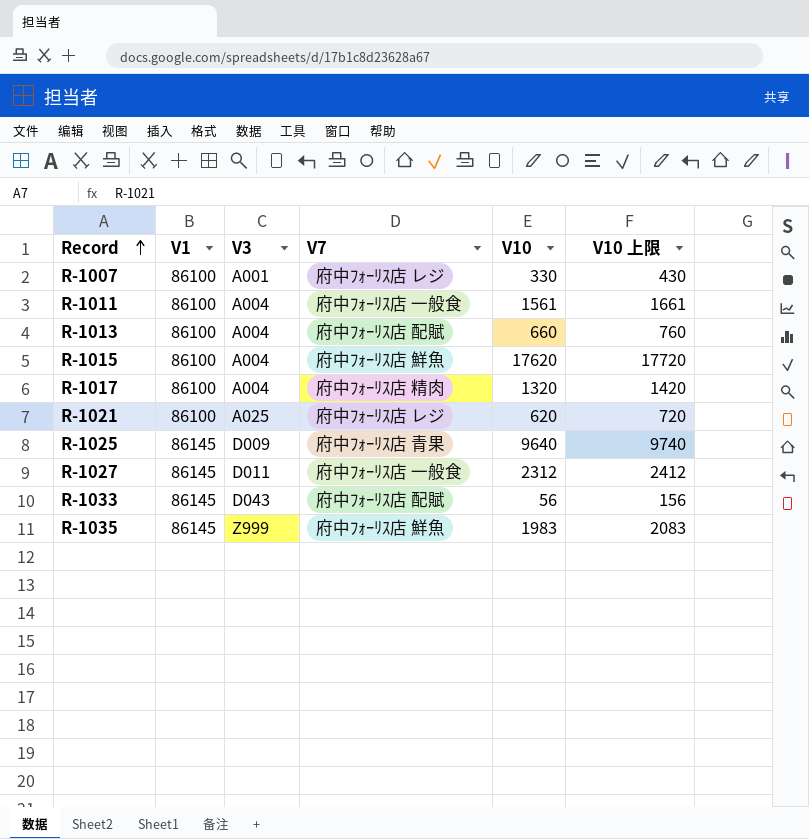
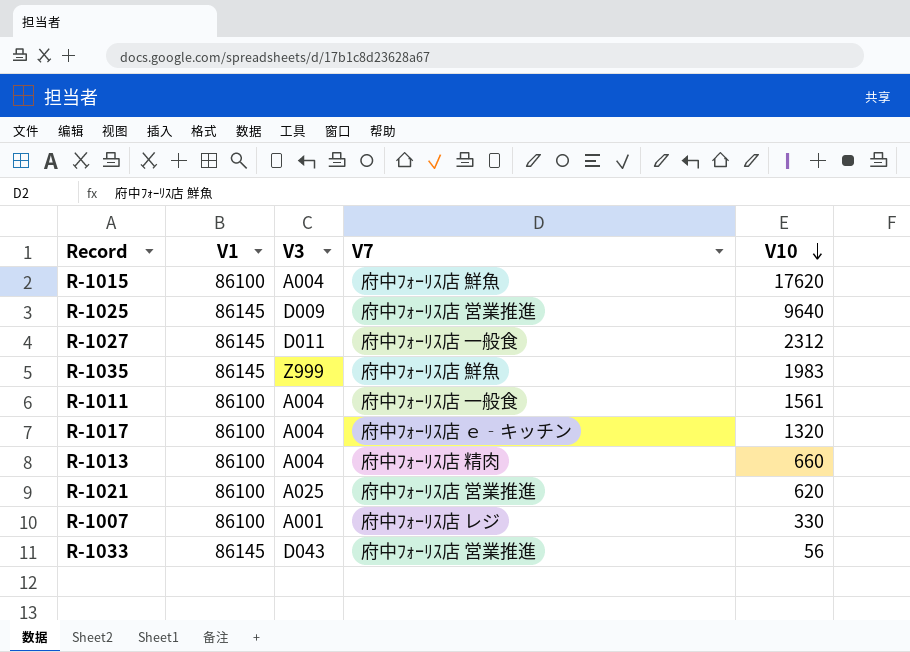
row order: Record ascending -> V10 descending
column V10 上限 | formula: [V10] + 100 -> none
R-1025 | V7: 府中ﾌｫｰﾘｽ店 青果 -> 府中ﾌｫｰﾘｽ店 営業推進
R-1017 | V7: 府中ﾌｫｰﾘｽ店 精肉 -> 府中ﾌｫｰﾘｽ店 ｅ‐キッチン
R-1013 | V7: 府中ﾌｫｰﾘｽ店 配賦 -> 府中ﾌｫｰﾘｽ店 精肉
R-1021 | V7: 府中ﾌｫｰﾘｽ店 レジ -> 府中ﾌｫｰﾘｽ店 営業推進
R-1033 | V7: 府中ﾌｫｰﾘｽ店 配賦 -> 府中ﾌｫｰﾘｽ店 営業推進

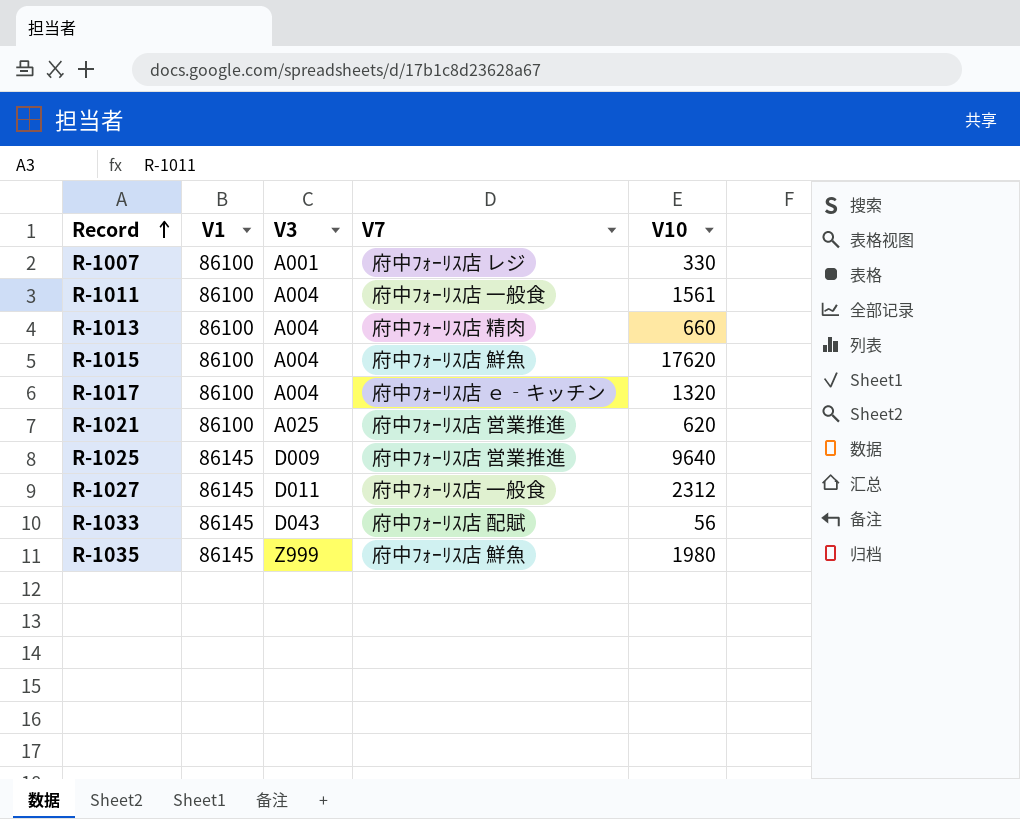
row order: V10 descending -> Record ascending
R-1033 | V7: 府中ﾌｫｰﾘｽ店 営業推進 -> 府中ﾌｫｰﾘｽ店 配賦
R-1035 | V10: 1983 -> 1980

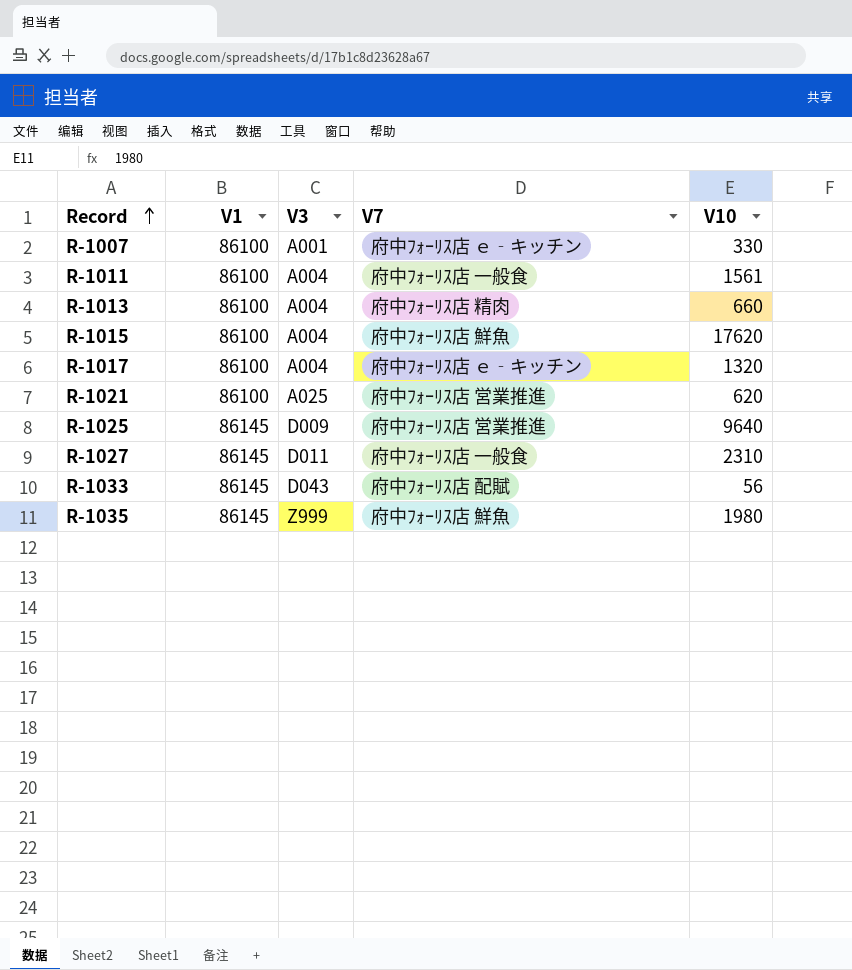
R-1007 | V7: 府中ﾌｫｰﾘｽ店 レジ -> 府中ﾌｫｰﾘｽ店 ｅ‐キッチン
R-1027 | V10: 2312 -> 2310

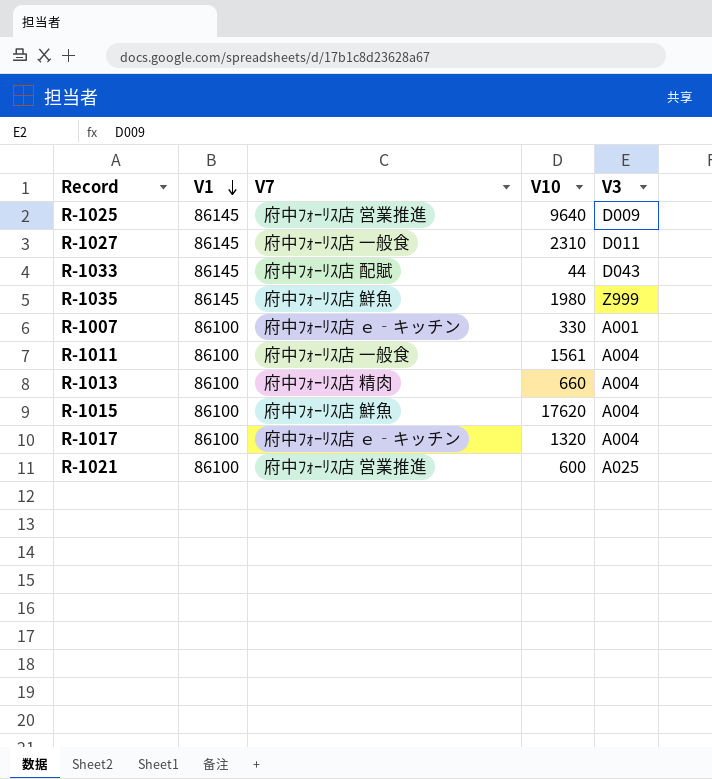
row order: Record ascending -> V1 descending
column V3 | position: 3 -> 5
R-1033 | V10: 56 -> 44
R-1021 | V10: 620 -> 600

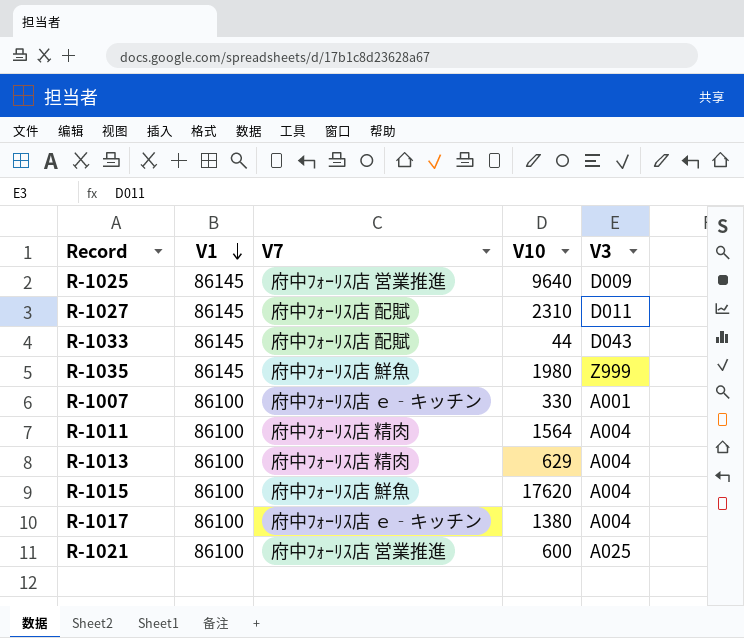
R-1027 | V7: 府中ﾌｫｰﾘｽ店 一般食 -> 府中ﾌｫｰﾘｽ店 配賦
R-1011 | V7: 府中ﾌｫｰﾘｽ店 一般食 -> 府中ﾌｫｰﾘｽ店 精肉
R-1011 | V10: 1561 -> 1564
R-1013 | V10: 660 -> 629
R-1017 | V10: 1320 -> 1380

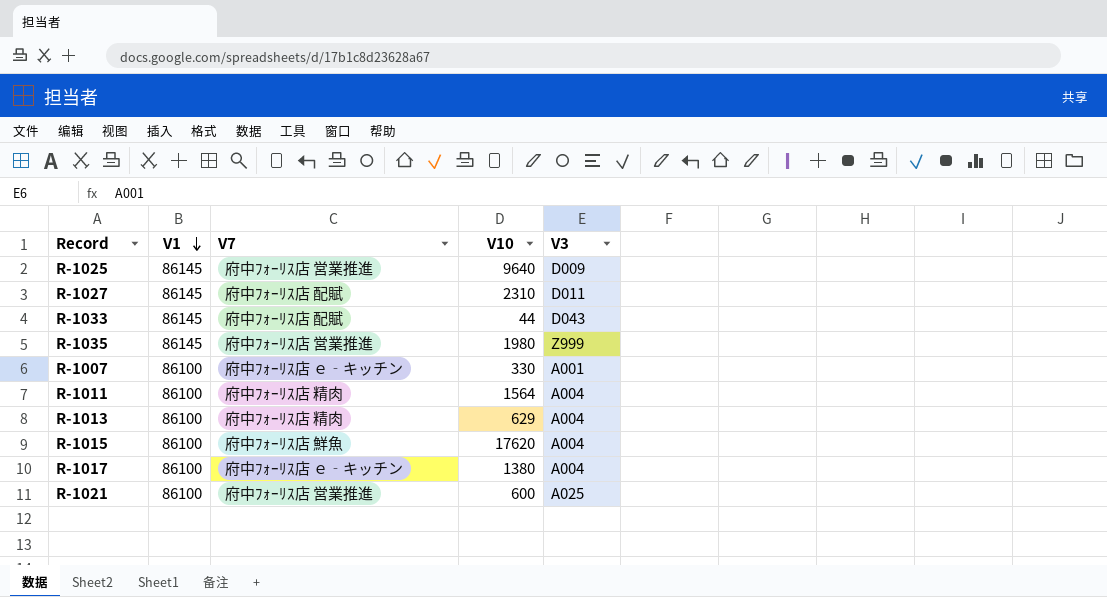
R-1035 | V7: 府中ﾌｫｰﾘｽ店 鮮魚 -> 府中ﾌｫｰﾘｽ店 営業推進

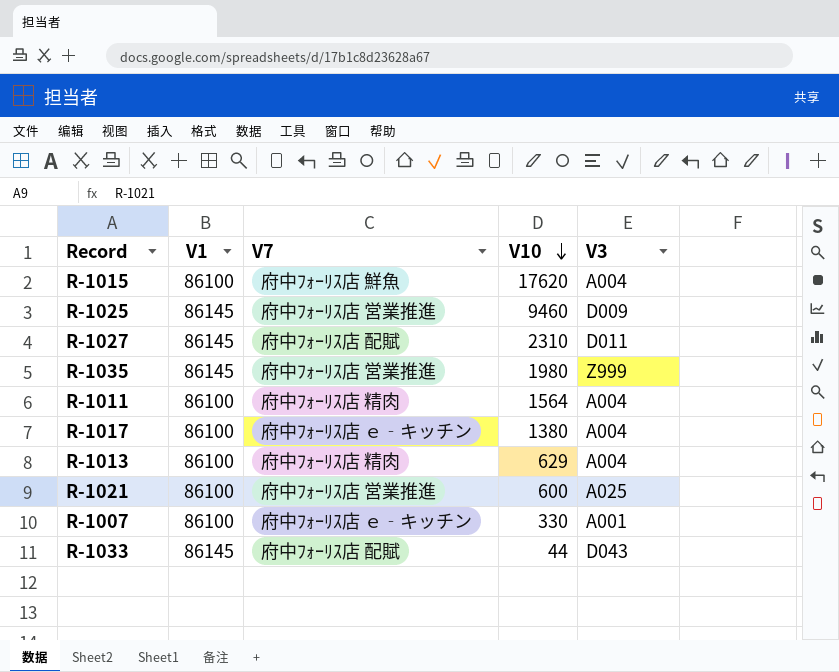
row order: V1 descending -> V10 descending
R-1025 | V10: 9640 -> 9460

